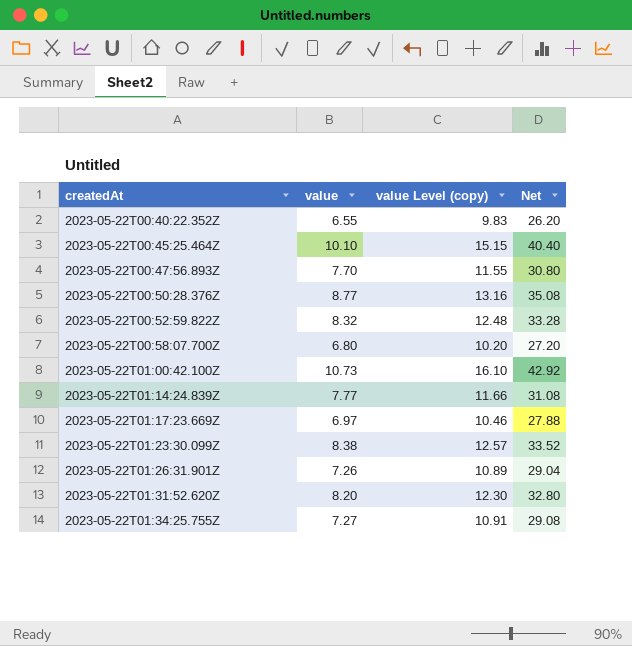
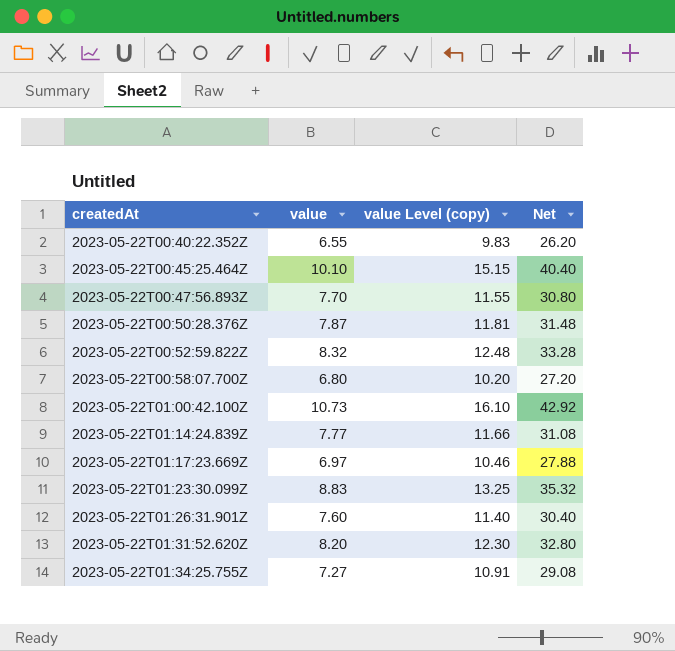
2023-05-22T00:50:28.376Z | value: 8.77 -> 7.87
2023-05-22T00:50:28.376Z | value Level (copy): 13.16 -> 11.81
2023-05-22T00:50:28.376Z | Net: 35.08 -> 31.48
2023-05-22T01:23:30.099Z | value: 8.38 -> 8.83
2023-05-22T01:23:30.099Z | value Level (copy): 12.57 -> 13.25
2023-05-22T01:23:30.099Z | Net: 33.52 -> 35.32
2023-05-22T01:26:31.901Z | value: 7.26 -> 7.60
2023-05-22T01:26:31.901Z | value Level (copy): 10.89 -> 11.40
2023-05-22T01:26:31.901Z | Net: 29.04 -> 30.40

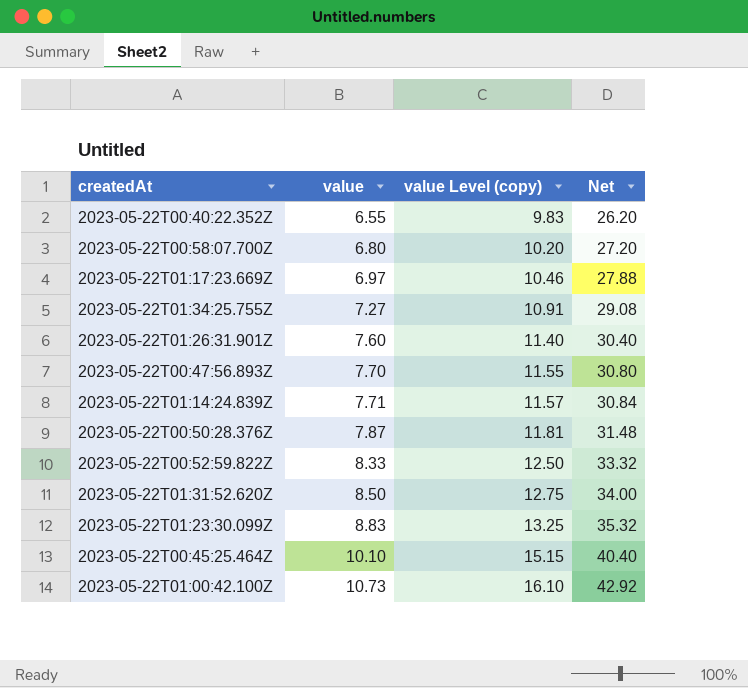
row order: createdAt ascending -> value ascending
2023-05-22T01:14:24.839Z | value: 7.77 -> 7.71
2023-05-22T01:14:24.839Z | value Level (copy): 11.66 -> 11.57
2023-05-22T01:14:24.839Z | Net: 31.08 -> 30.84
2023-05-22T00:52:59.822Z | value: 8.32 -> 8.33
2023-05-22T00:52:59.822Z | value Level (copy): 12.48 -> 12.50
2023-05-22T00:52:59.822Z | Net: 33.28 -> 33.32
2023-05-22T01:31:52.620Z | value: 8.20 -> 8.50
2023-05-22T01:31:52.620Z | value Level (copy): 12.30 -> 12.75
2023-05-22T01:31:52.620Z | Net: 32.80 -> 34.00

